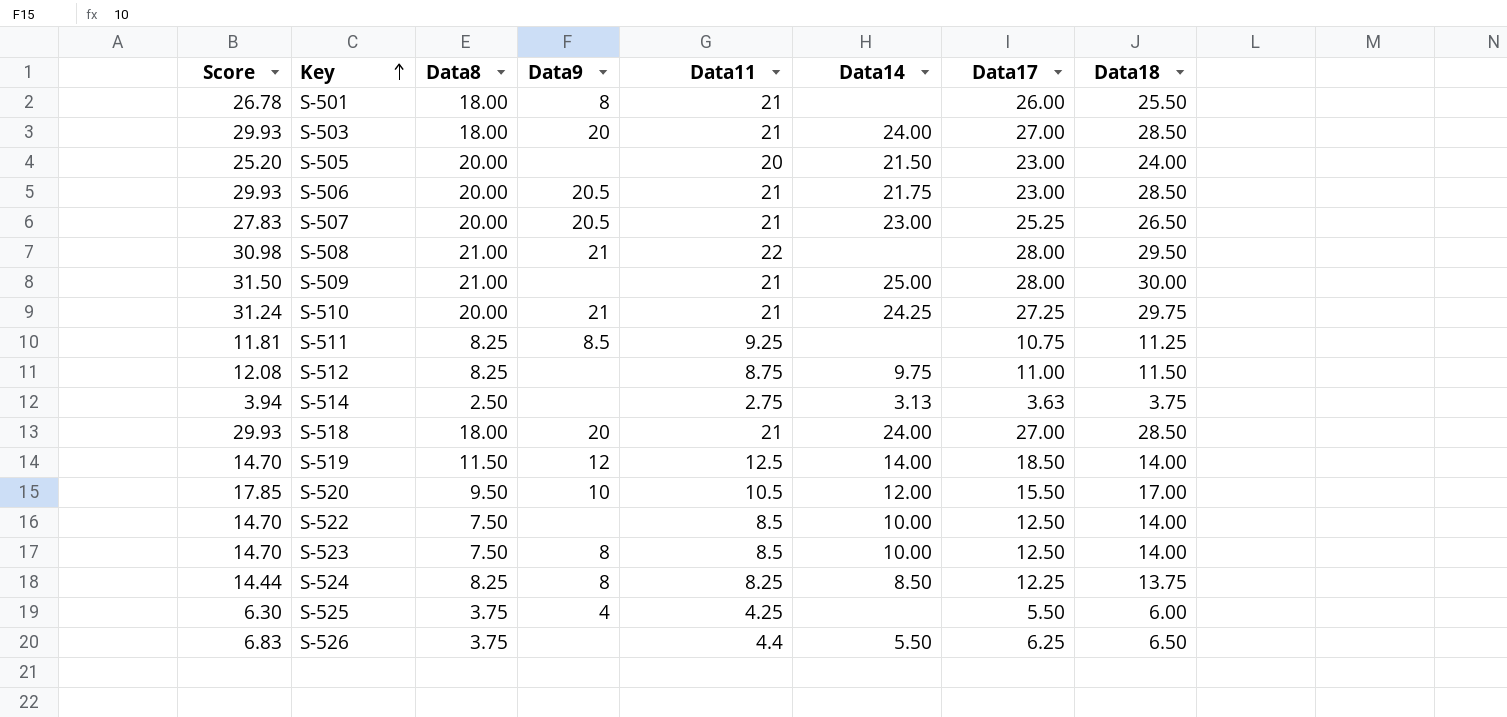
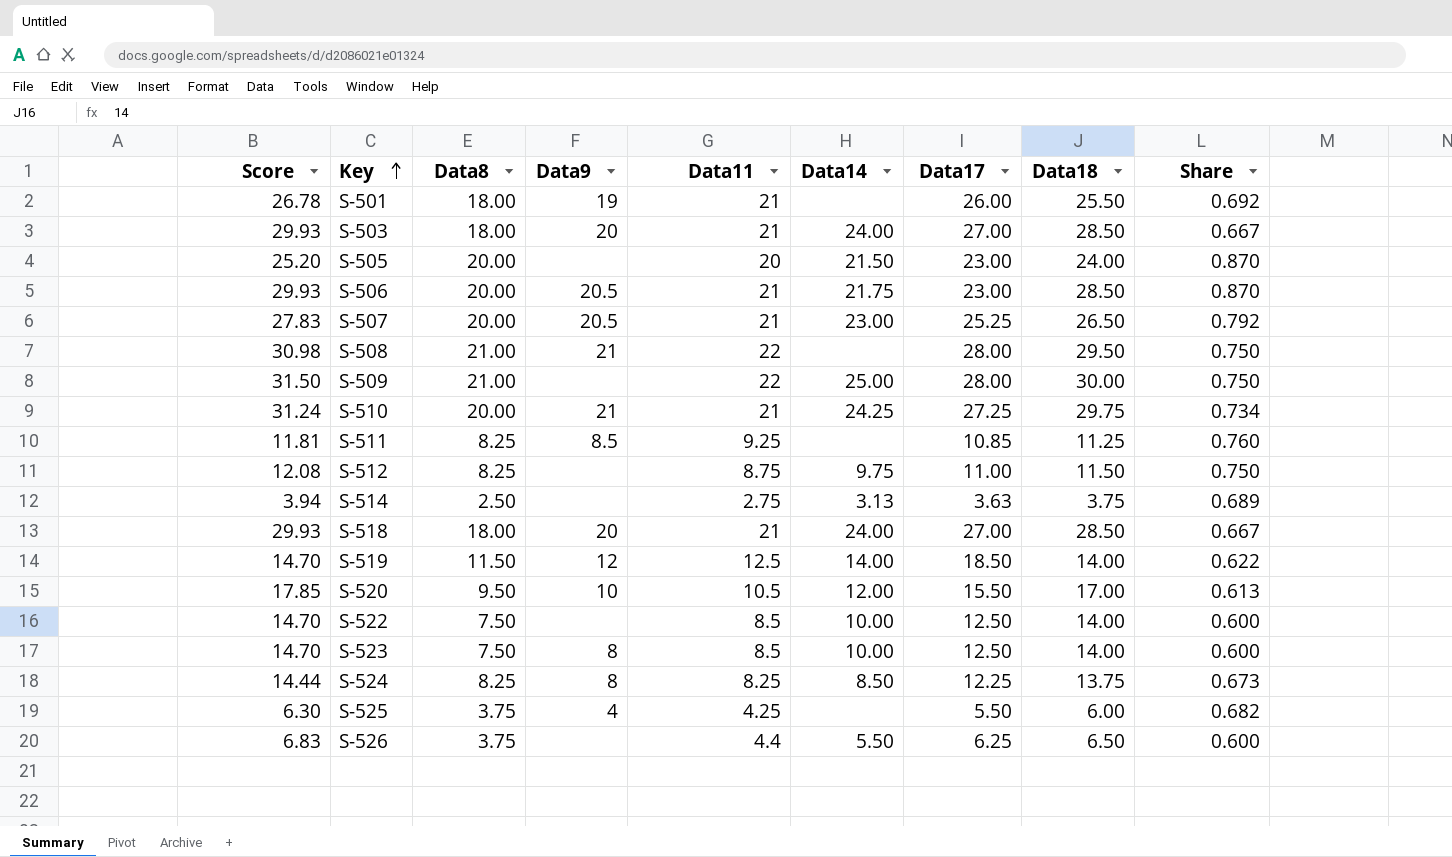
column Share | formula: none -> [Data8] / [Data17]
S-501 | Data9: 8 -> 19
S-509 | Data11: 21 -> 22
S-511 | Data17: 10.75 -> 10.85

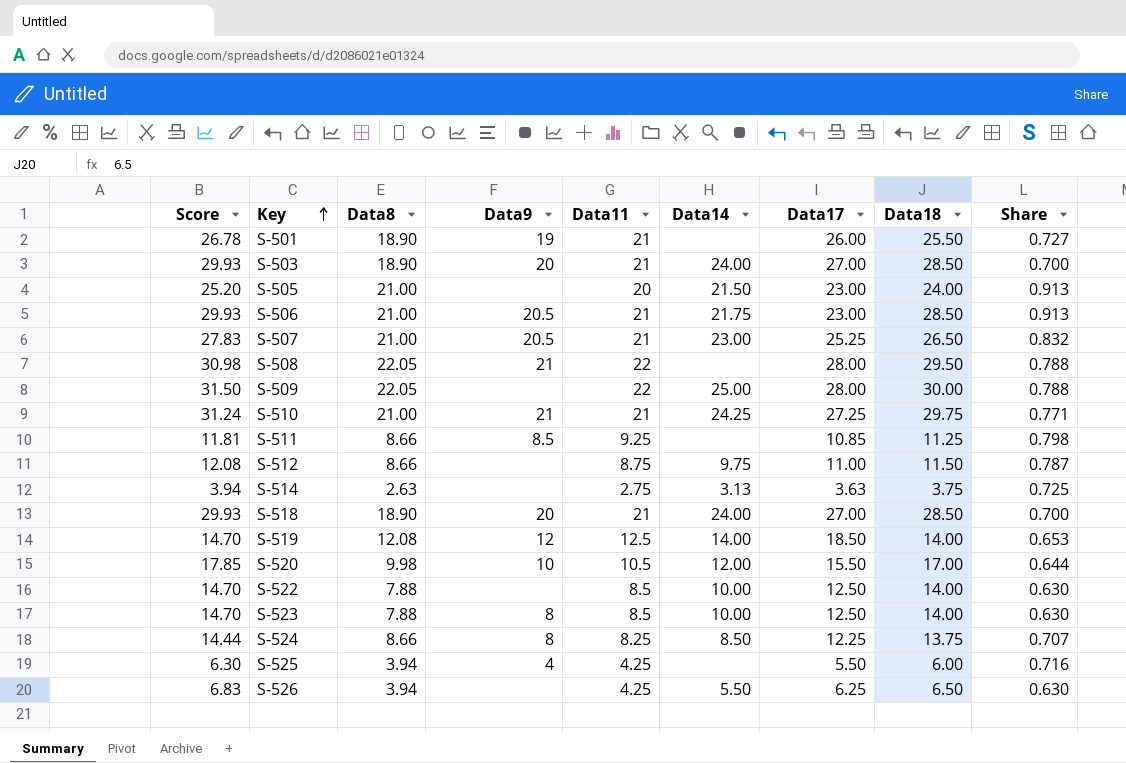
S-501 | Data8: 18.00 -> 18.90
S-501 | Share: 0.692 -> 0.727
S-503 | Data8: 18.00 -> 18.90
S-503 | Share: 0.667 -> 0.700
S-505 | Data8: 20.00 -> 21.00
S-505 | Share: 0.870 -> 0.913
S-506 | Data8: 20.00 -> 21.00
S-506 | Share: 0.870 -> 0.913
S-507 | Data8: 20.00 -> 21.00
S-507 | Share: 0.792 -> 0.832
S-508 | Data8: 21.00 -> 22.05
S-508 | Share: 0.750 -> 0.788
S-509 | Data8: 21.00 -> 22.05
S-509 | Share: 0.750 -> 0.788
S-510 | Data8: 20.00 -> 21.00
S-510 | Share: 0.734 -> 0.771
S-511 | Data8: 8.25 -> 8.66
S-511 | Share: 0.760 -> 0.798
S-512 | Data8: 8.25 -> 8.66
S-512 | Share: 0.750 -> 0.787
S-514 | Data8: 2.50 -> 2.63
S-514 | Share: 0.689 -> 0.725
S-518 | Data8: 18.00 -> 18.90
S-518 | Share: 0.667 -> 0.700
S-519 | Data8: 11.50 -> 12.08
S-519 | Share: 0.622 -> 0.653
S-520 | Data8: 9.50 -> 9.98
S-520 | Share: 0.613 -> 0.644
S-522 | Data8: 7.50 -> 7.88
S-522 | Share: 0.600 -> 0.630
S-523 | Data8: 7.50 -> 7.88
S-523 | Share: 0.600 -> 0.630
S-524 | Data8: 8.25 -> 8.66
S-524 | Share: 0.673 -> 0.707
S-525 | Data8: 3.75 -> 3.94
S-525 | Share: 0.682 -> 0.716
S-526 | Data8: 3.75 -> 3.94
S-526 | Data11: 4.4 -> 4.25
S-526 | Share: 0.600 -> 0.630

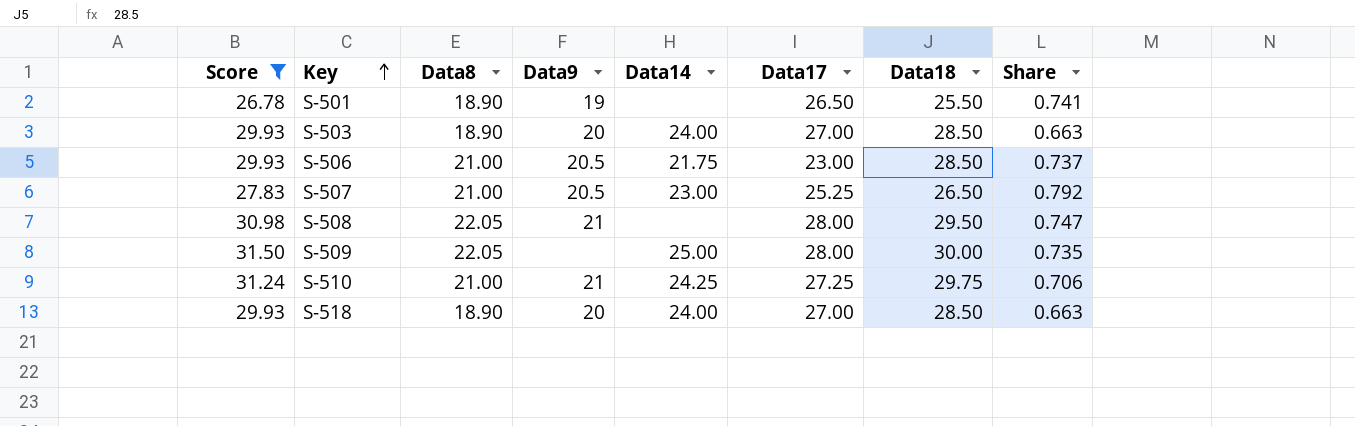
filter: none -> Score >= 26.78
column Data11 | position: 5 -> none
column Share | formula: [Data8] / [Data17] -> [Data8] / [Data18]
S-501 | Data17: 26.00 -> 26.50

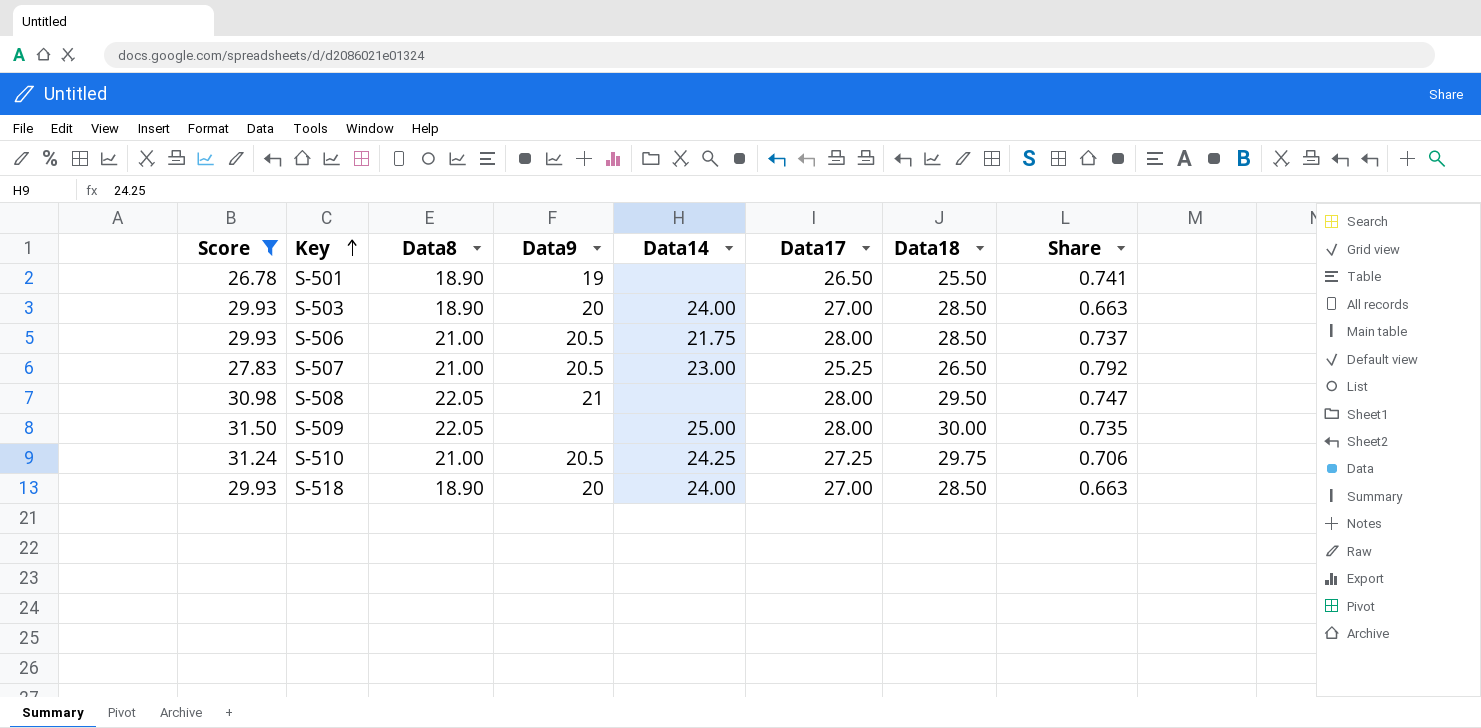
S-506 | Data17: 23.00 -> 28.00
S-510 | Data9: 21 -> 20.5

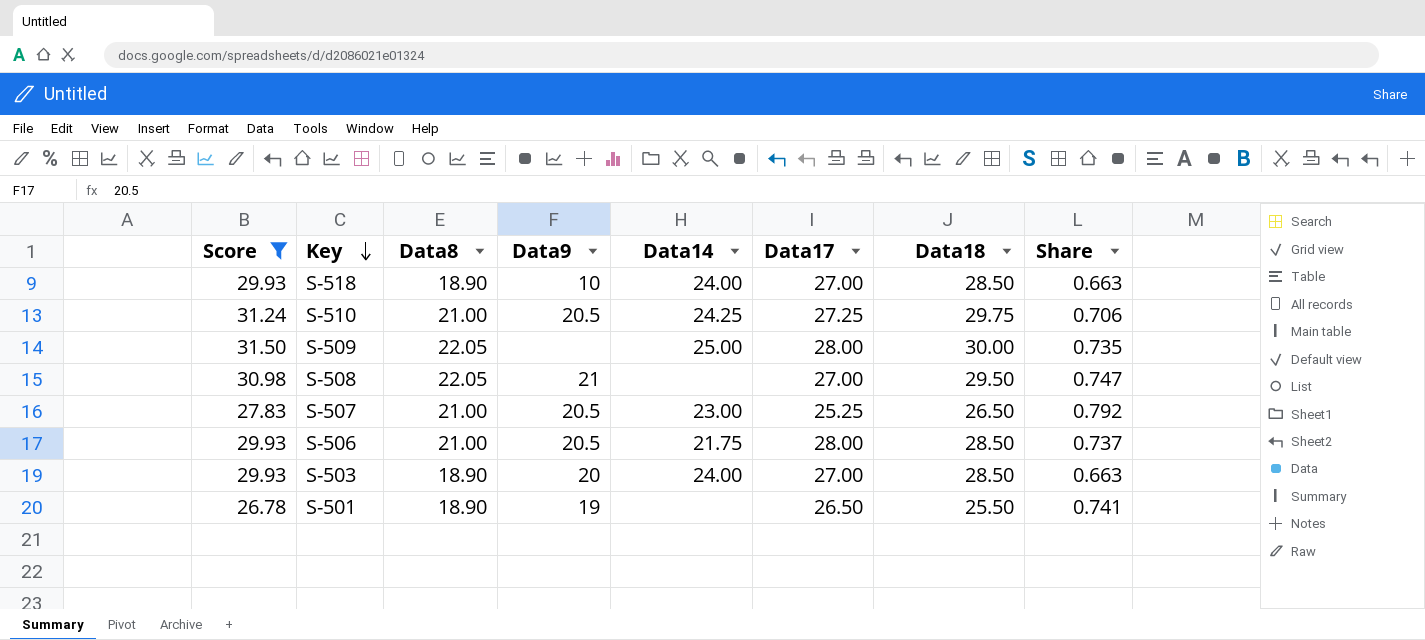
row order: Key ascending -> Key descending
S-518 | Data9: 20 -> 10
S-508 | Data17: 28.00 -> 27.00

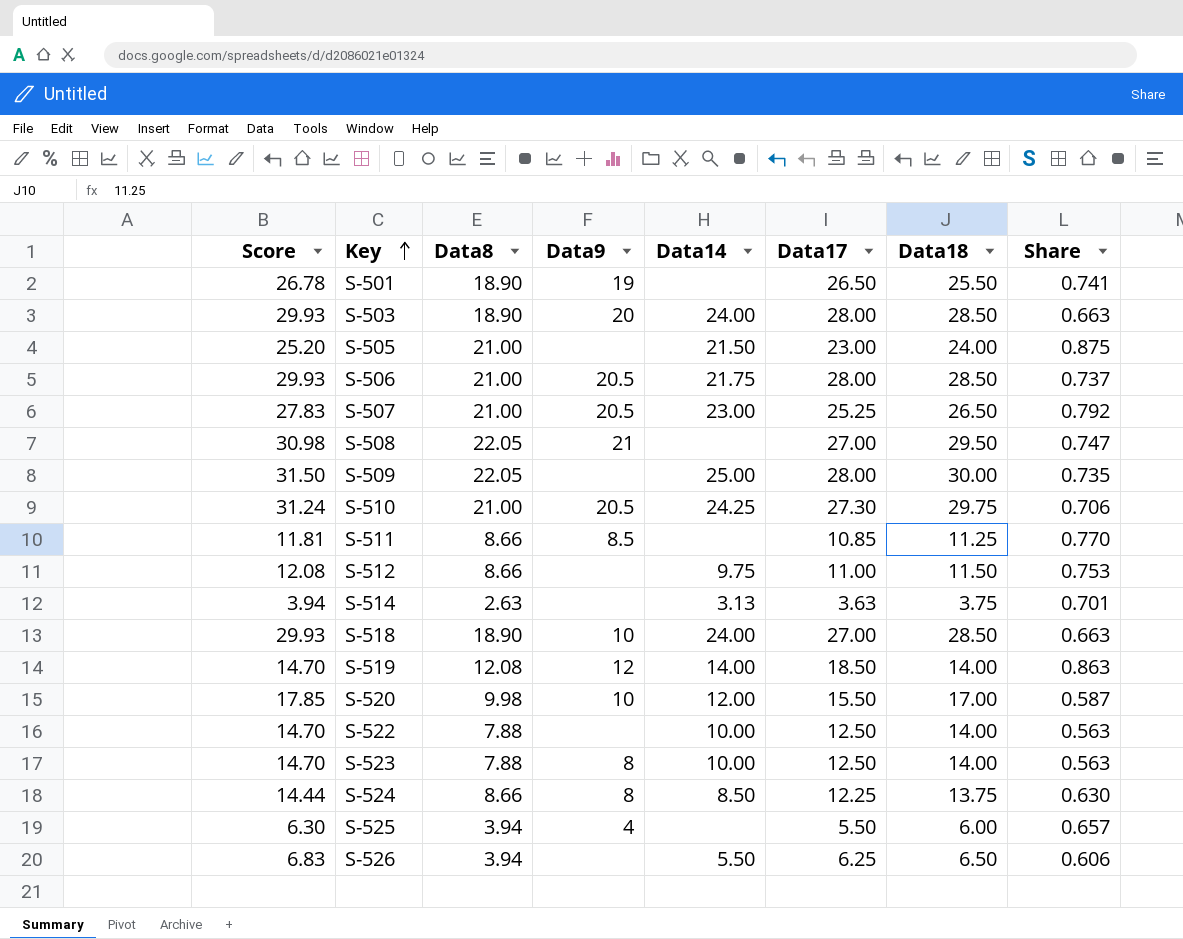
filter: Score >= 26.78 -> none
row order: Key descending -> Key ascending
S-503 | Data17: 27.00 -> 28.00
S-510 | Data17: 27.25 -> 27.30

